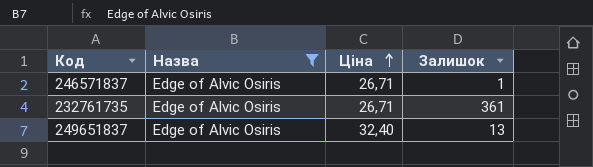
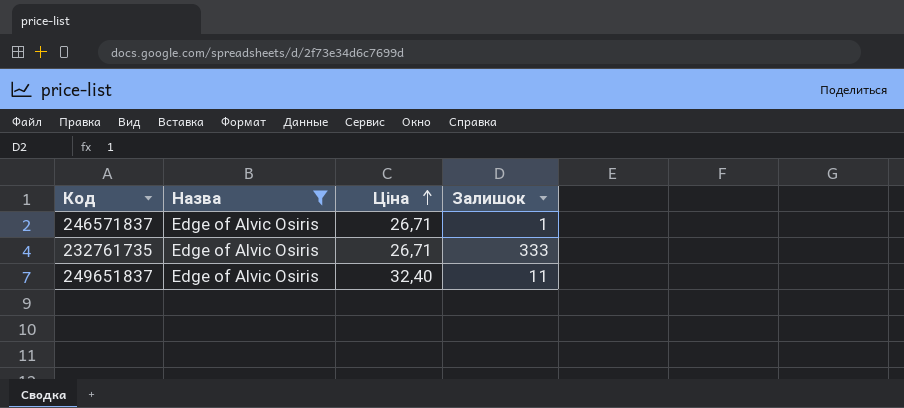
232761735 | Залишок: 361 -> 333
249651837 | Залишок: 13 -> 11

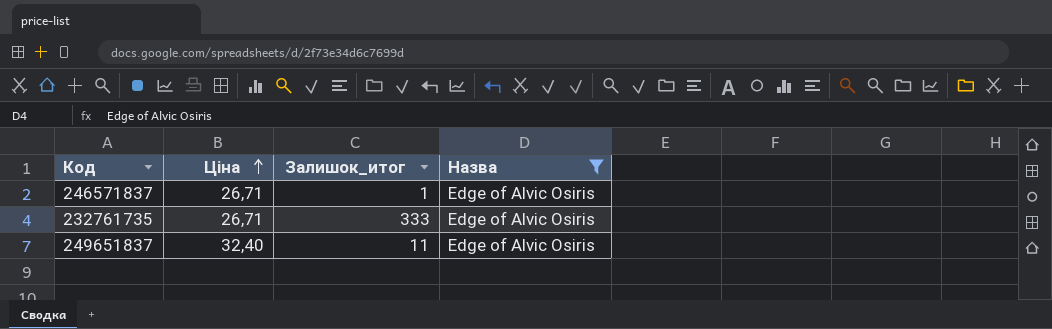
column name: Залишок -> Залишок_итог
column Назва | position: 2 -> 4

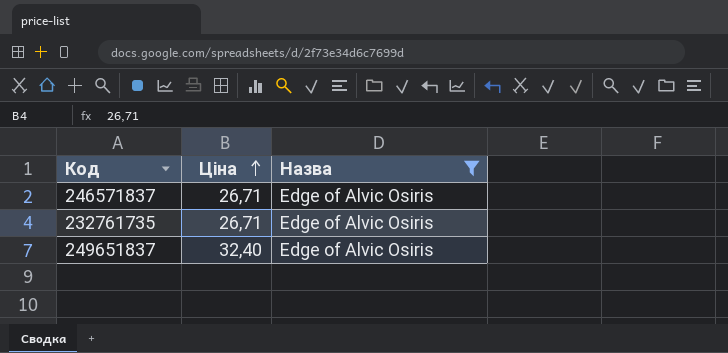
column Залишок_итог | position: 3 -> none

